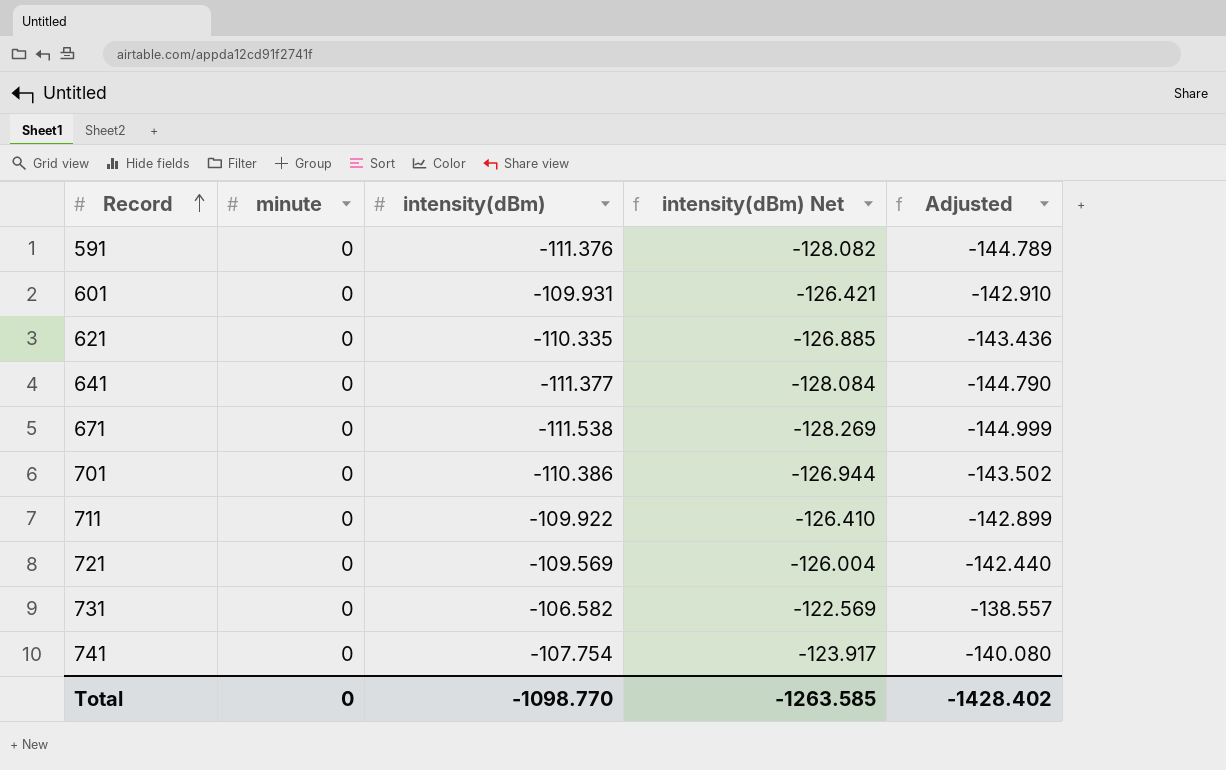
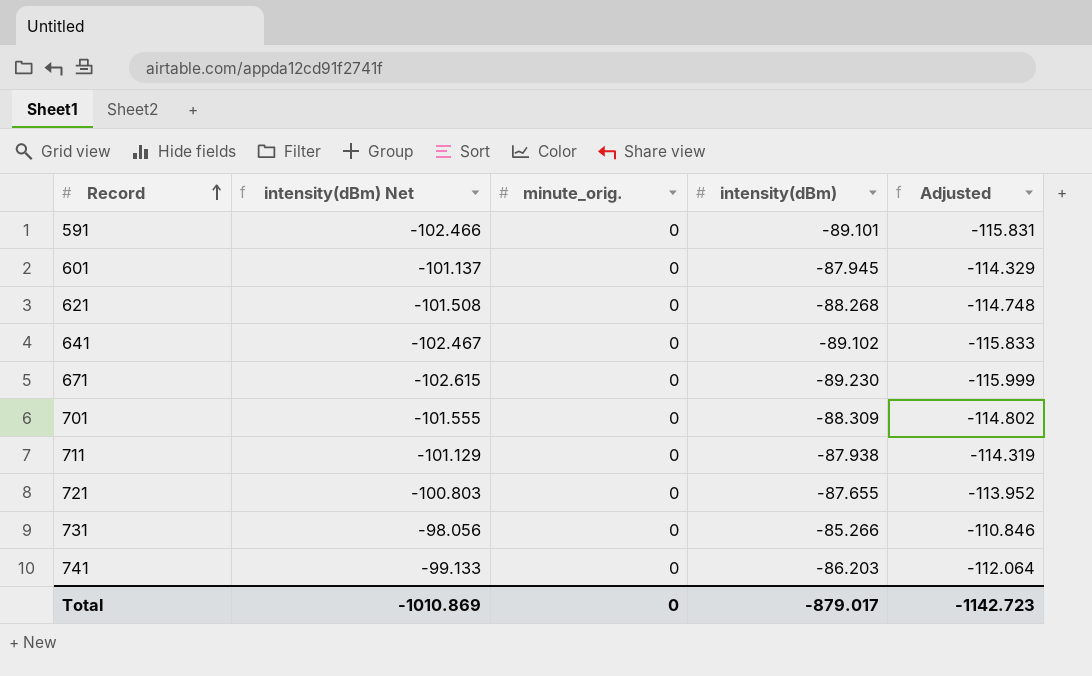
column intensity(dBm) Net | position: 4 -> 2
column name: minute -> minute_orig.
591 | intensity(dBm) Net: -128.082 -> -102.466
591 | intensity(dBm): -111.376 -> -89.101
591 | Adjusted: -144.789 -> -115.831
601 | intensity(dBm) Net: -126.421 -> -101.137
601 | intensity(dBm): -109.931 -> -87.945
601 | Adjusted: -142.910 -> -114.329
621 | intensity(dBm) Net: -126.885 -> -101.508
621 | intensity(dBm): -110.335 -> -88.268
621 | Adjusted: -143.436 -> -114.748
641 | intensity(dBm) Net: -128.084 -> -102.467
641 | intensity(dBm): -111.377 -> -89.102
641 | Adjusted: -144.790 -> -115.833
671 | intensity(dBm) Net: -128.269 -> -102.615
671 | intensity(dBm): -111.538 -> -89.230
671 | Adjusted: -144.999 -> -115.999
701 | intensity(dBm) Net: -126.944 -> -101.555
701 | intensity(dBm): -110.386 -> -88.309
701 | Adjusted: -143.502 -> -114.802
711 | intensity(dBm) Net: -126.410 -> -101.129
711 | intensity(dBm): -109.922 -> -87.938
711 | Adjusted: -142.899 -> -114.319
721 | intensity(dBm) Net: -126.004 -> -100.803
721 | intensity(dBm): -109.569 -> -87.655
721 | Adjusted: -142.440 -> -113.952
731 | intensity(dBm) Net: -122.569 -> -98.056
731 | intensity(dBm): -106.582 -> -85.266
731 | Adjusted: -138.557 -> -110.846
741 | intensity(dBm) Net: -123.917 -> -99.133
741 | intensity(dBm): -107.754 -> -86.203
741 | Adjusted: -140.080 -> -112.064
Total | intensity(dBm) Net: -1263.585 -> -1010.869
Total | intensity(dBm): -1098.770 -> -879.017
Total | Adjusted: -1428.402 -> -1142.723

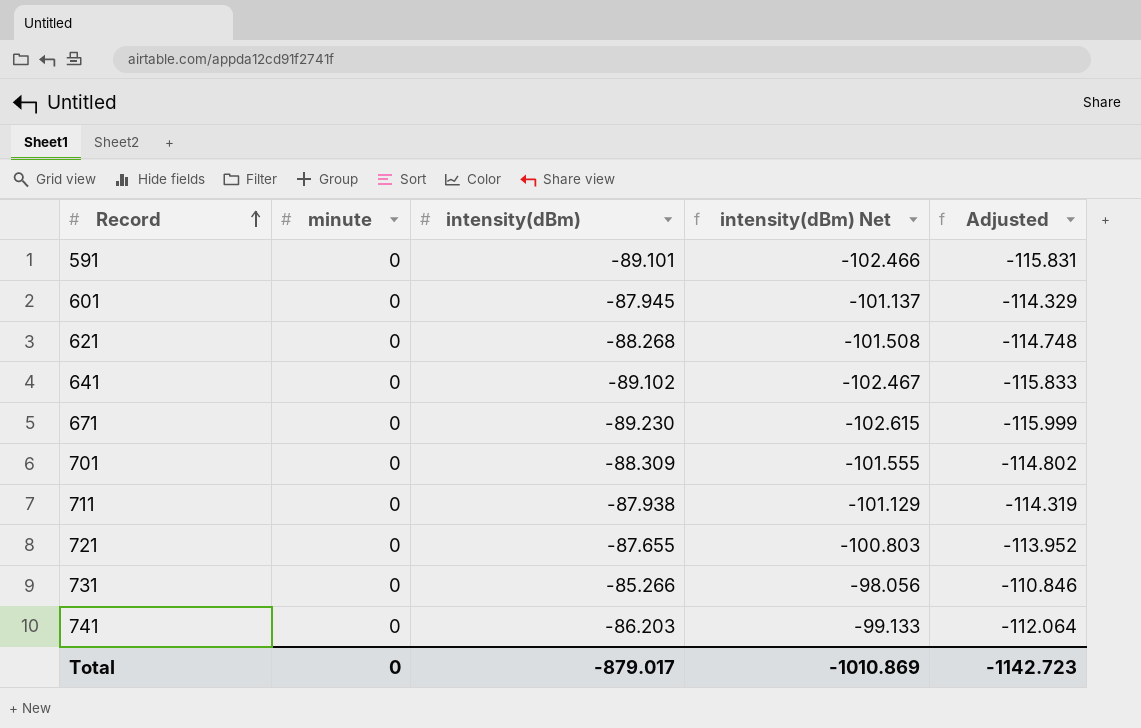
column name: minute_orig. -> minute
column intensity(dBm) Net | position: 2 -> 4

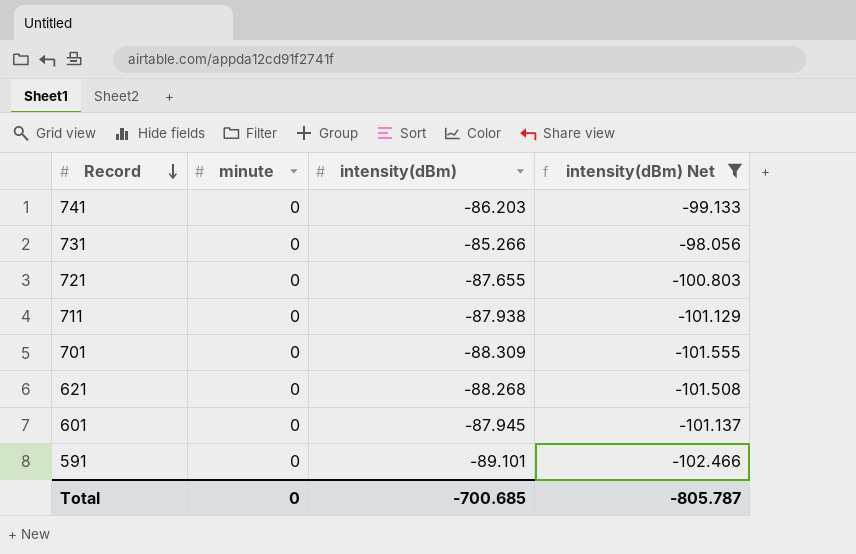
filter: none -> intensity(dBm) Net >= -102.466
row order: Record ascending -> Record descending
column Adjusted | formula: [intensity(dBm)] * 1.3 -> none
Total | intensity(dBm): -879.017 -> -700.685
Total | intensity(dBm) Net: -1010.869 -> -805.787

